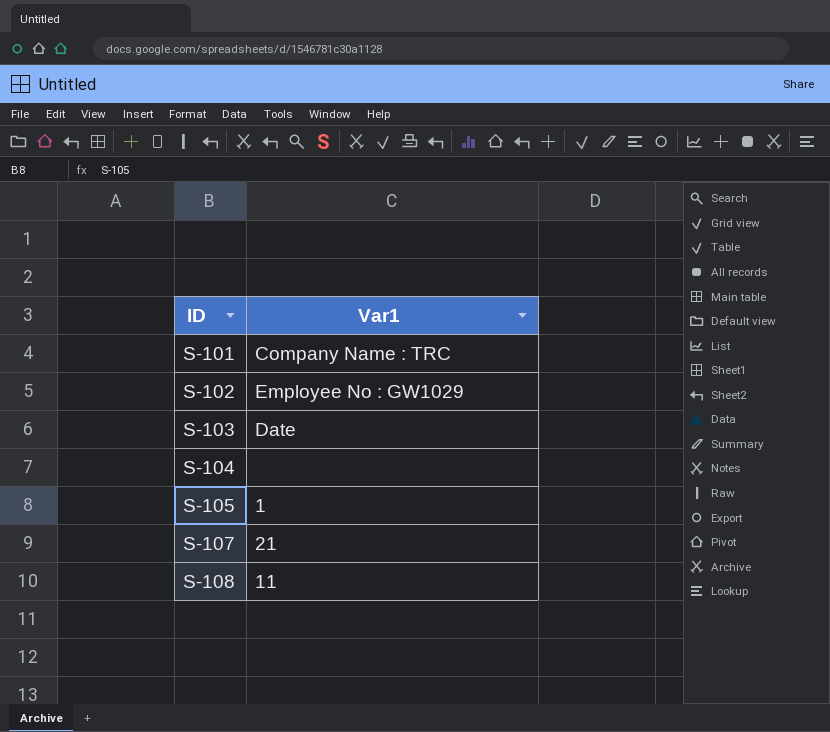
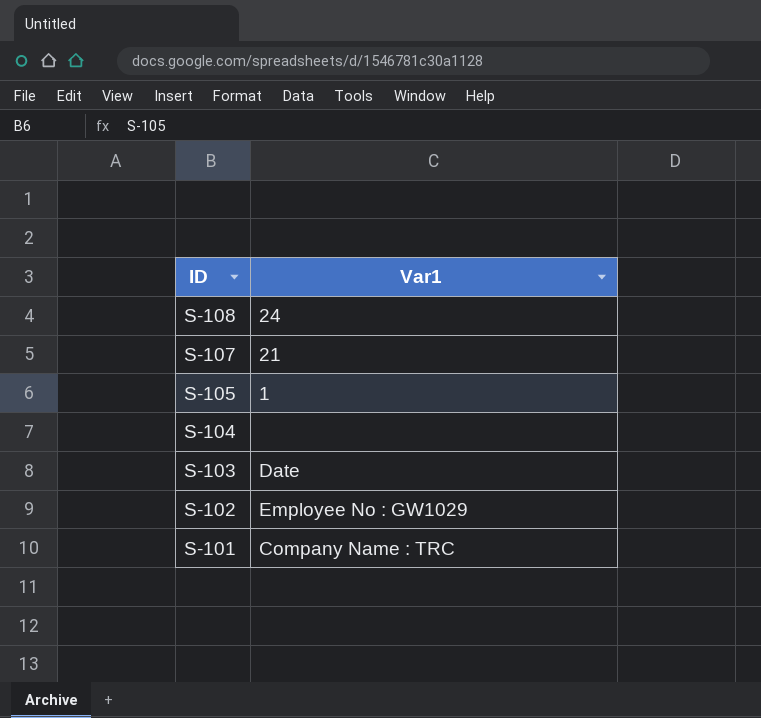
row order: ID ascending -> ID descending
S-108 | Var1: 11 -> 24

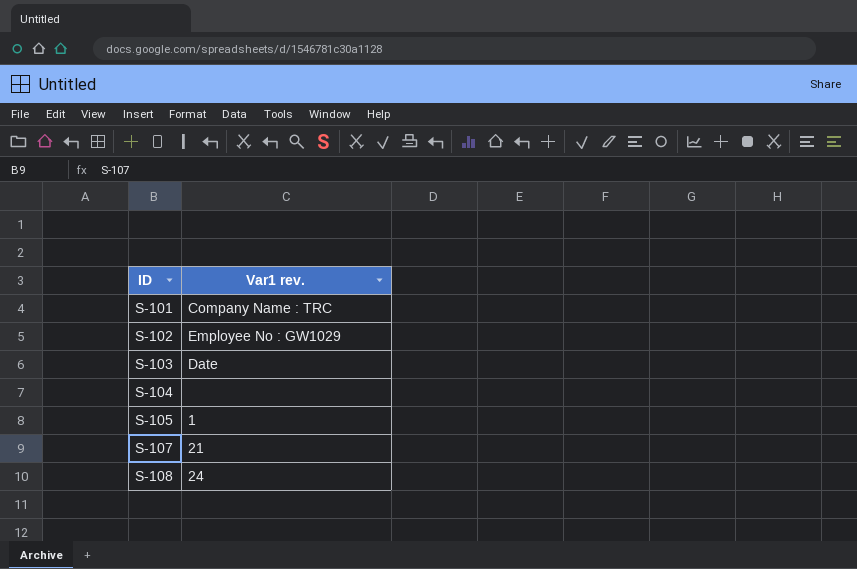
row order: ID descending -> ID ascending
column name: Var1 -> Var1 rev.

